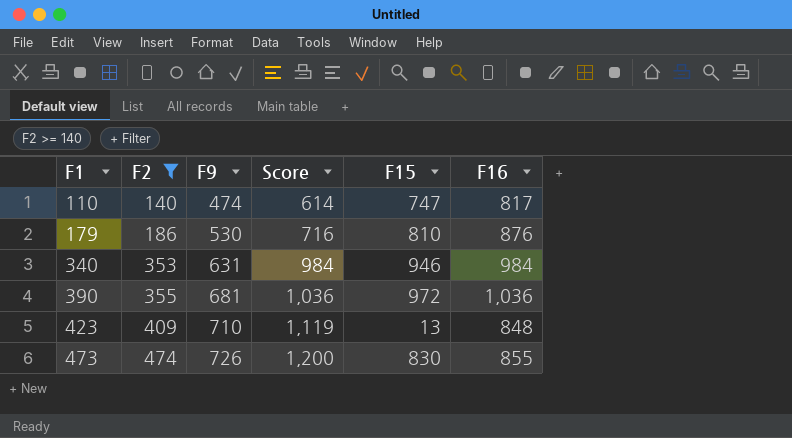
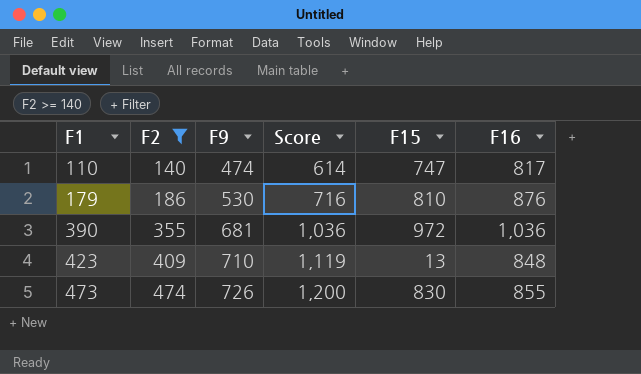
row 340: 353 | 631 | 984 | 946 | 984 -> none

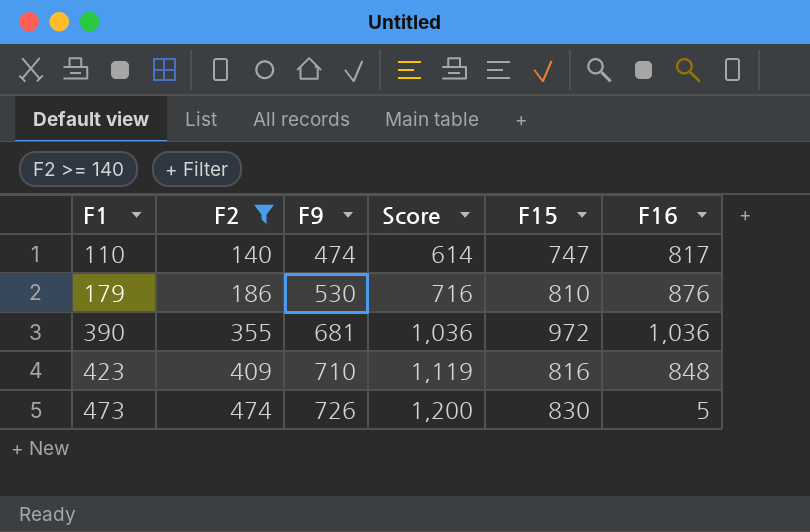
423 | F15: 13 -> 816
473 | F16: 855 -> 5

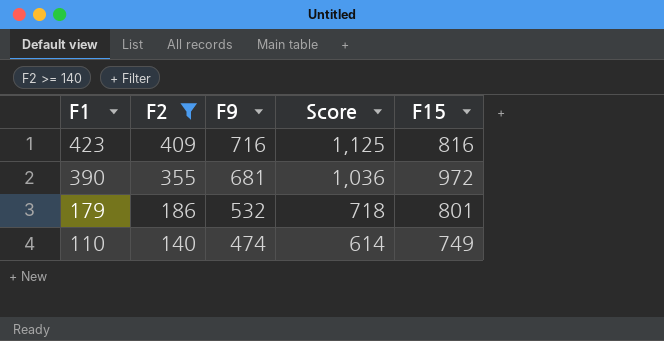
row order: F1 ascending -> F1 descending
column F16 | position: 6 -> none
row 473: 474 | 726 | 1,200 | 830 | 5 -> none
423 | F9: 710 -> 716
423 | Score: 1,119 -> 1,125
179 | F9: 530 -> 532
179 | Score: 716 -> 718
179 | F15: 810 -> 801
110 | F15: 747 -> 749

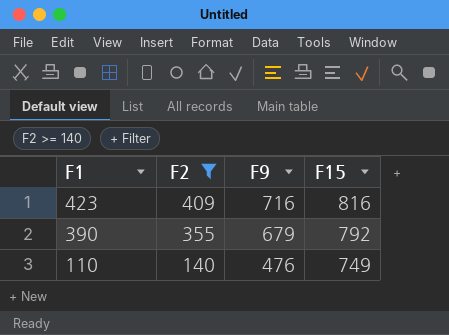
column Score | formula: [F2] + [F9] -> none
row 179: 186 | 532 | 718 | 801 -> none
390 | F9: 681 -> 679
390 | F15: 972 -> 792
110 | F9: 474 -> 476

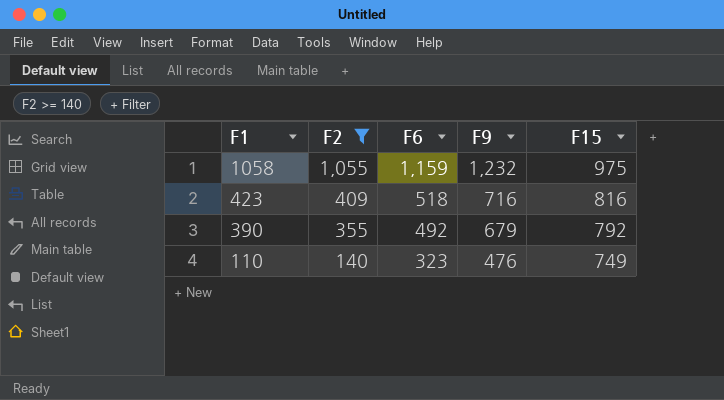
column F6 | position: none -> 3
row 1058: none -> 1,055 | 1,159 | 1,232 | 975

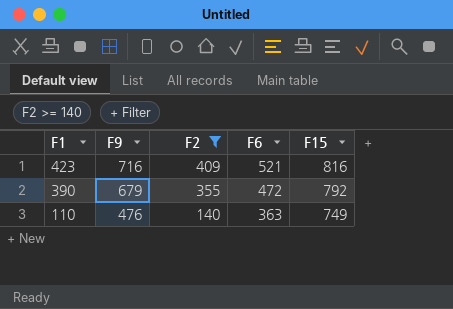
column F9 | position: 4 -> 2
row 1058: 1,055 | 1,159 | 1,232 | 975 -> none
423 | F6: 518 -> 521
390 | F6: 492 -> 472
110 | F6: 323 -> 363

